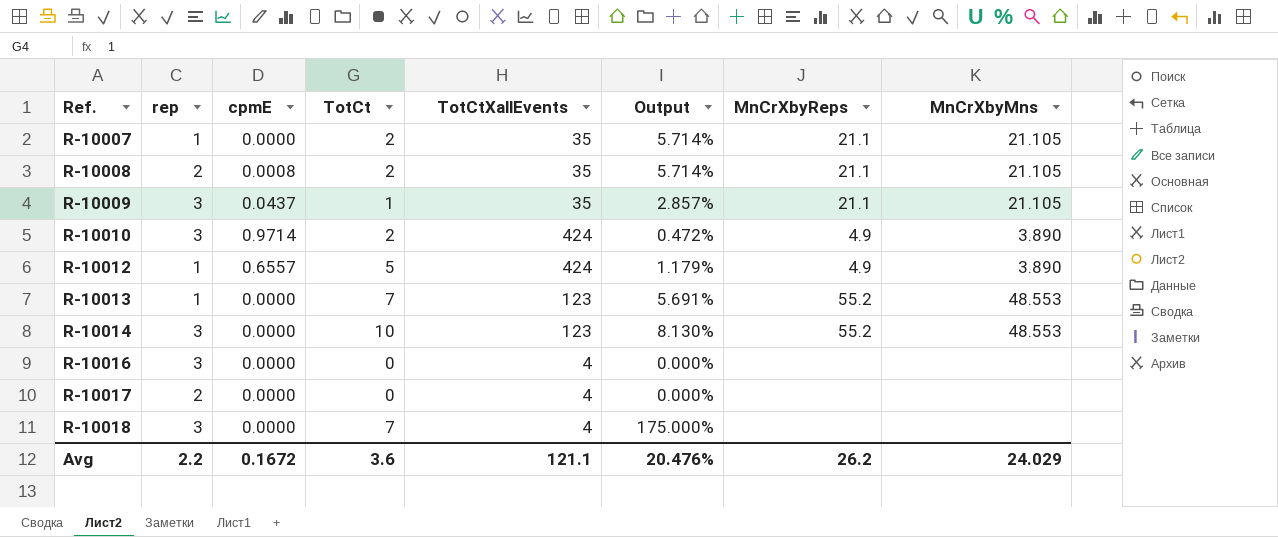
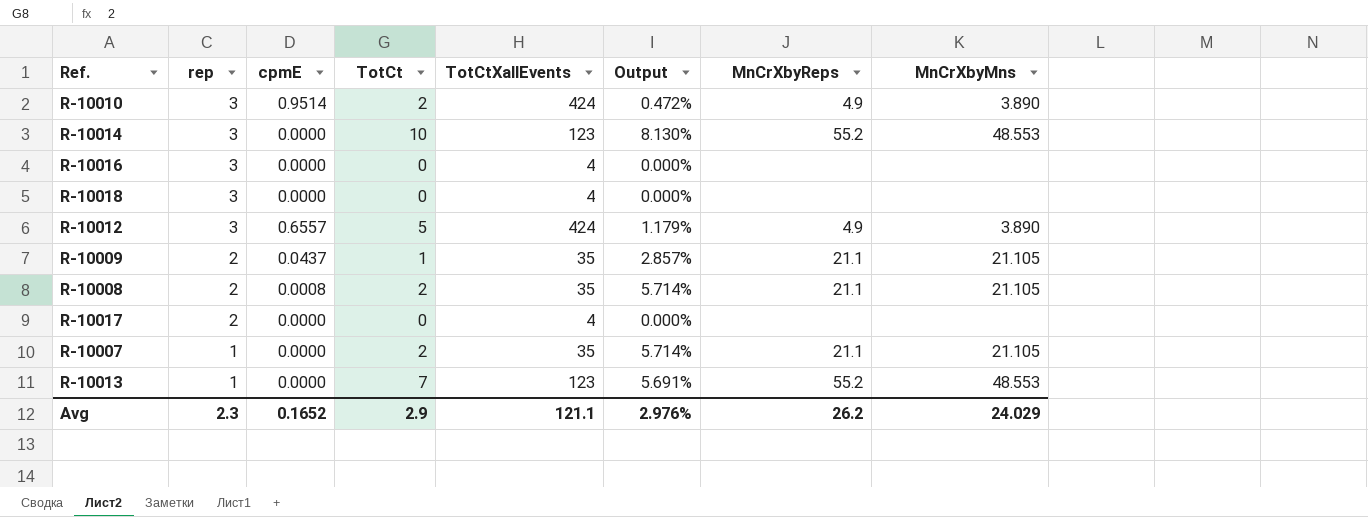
row order: Ref. ascending -> rep descending
R-10010 | cpmE: 0.9714 -> 0.9514
R-10018 | TotCt: 7 -> 0
R-10018 | Output: 175.000% -> 0.000%
R-10012 | rep: 1 -> 3
R-10009 | rep: 3 -> 2
Avg | rep: 2.2 -> 2.3
Avg | cpmE: 0.1672 -> 0.1652
Avg | TotCt: 3.6 -> 2.9
Avg | Output: 20.476% -> 2.976%

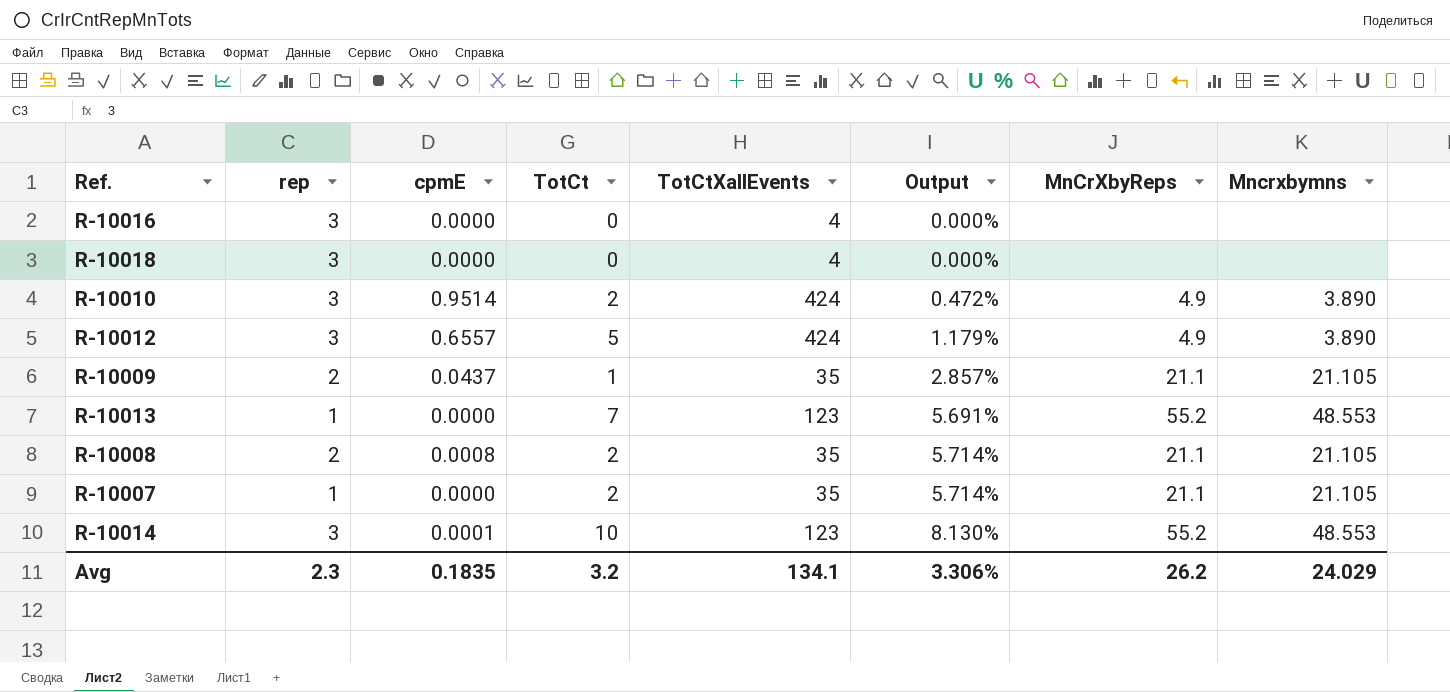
row order: rep descending -> Output ascending
column name: MnCrXbyMns -> Mncrxbymns
row R-10017: 2 | 0.0000 | 0 | 4 | 0.000% | none | none -> none
R-10014 | cpmE: 0.0000 -> 0.0001
Avg | cpmE: 0.1652 -> 0.1835
Avg | TotCt: 2.9 -> 3.2
Avg | TotCtXallEvents: 121.1 -> 134.1
Avg | Output: 2.976% -> 3.306%

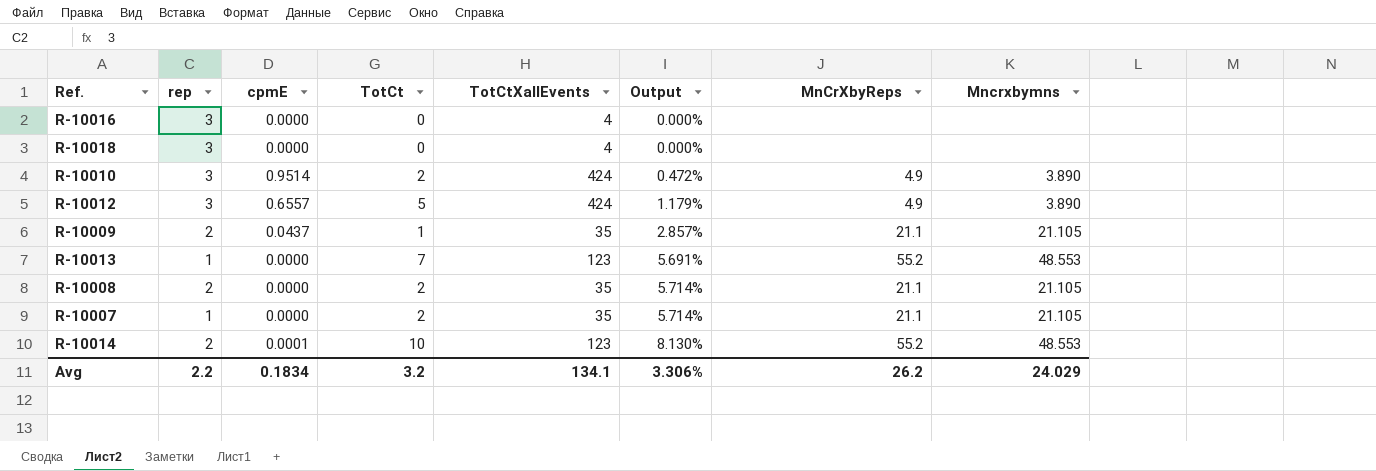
R-10008 | cpmE: 0.0008 -> 0.0000
R-10014 | rep: 3 -> 2
Avg | rep: 2.3 -> 2.2
Avg | cpmE: 0.1835 -> 0.1834

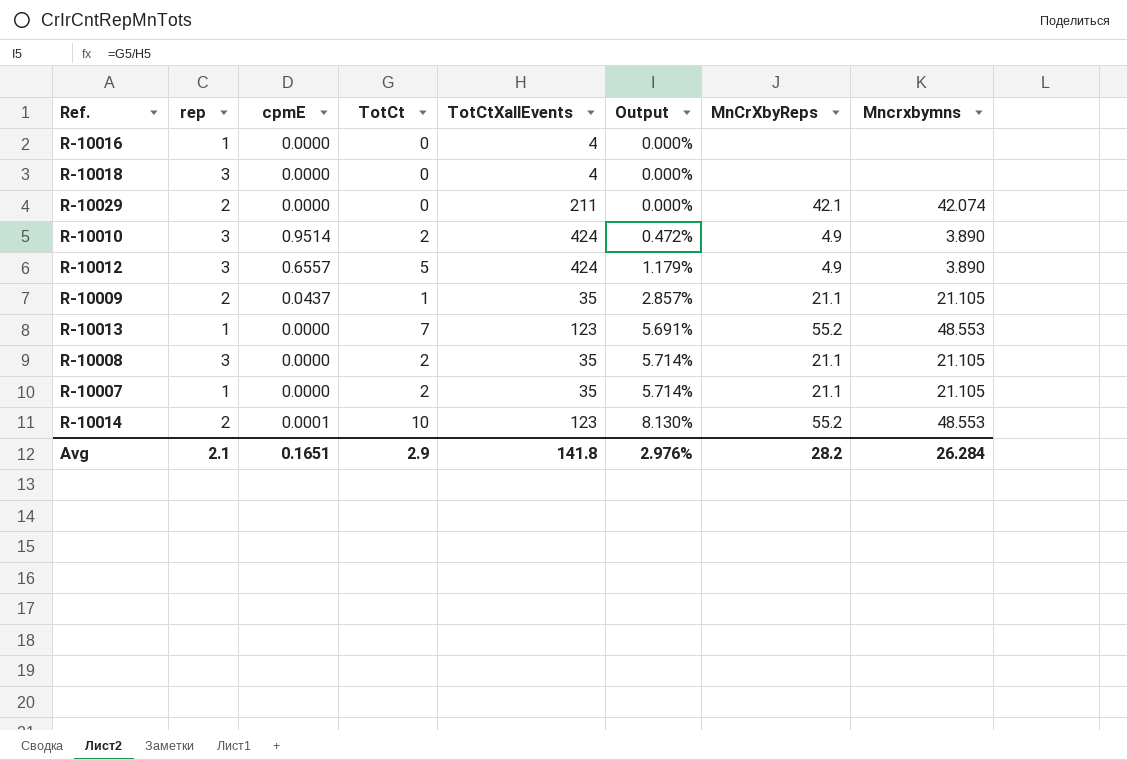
R-10016 | rep: 3 -> 1
row R-10029: none -> 2 | 0.0000 | 0 | 211 | 0.000% | 42.1 | 42.074
R-10008 | rep: 2 -> 3
Avg | rep: 2.2 -> 2.1
Avg | cpmE: 0.1834 -> 0.1651
Avg | TotCt: 3.2 -> 2.9
Avg | TotCtXallEvents: 134.1 -> 141.8
Avg | Output: 3.306% -> 2.976%
Avg | MnCrXbyReps: 26.2 -> 28.2
Avg | Mncrxbymns: 24.029 -> 26.284

